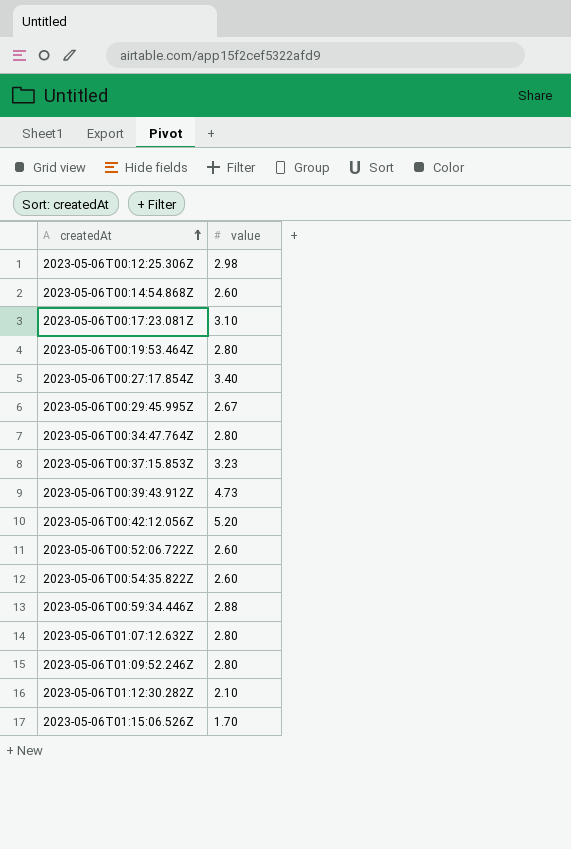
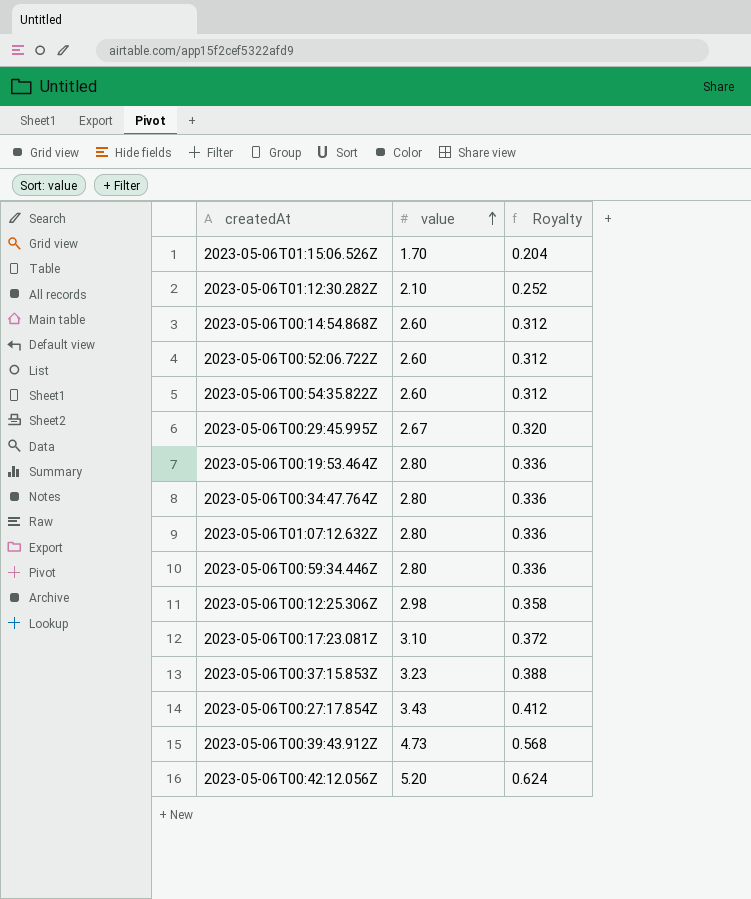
row order: createdAt ascending -> value ascending
column Royalty | formula: none -> [value] * 0.12
row 2023-05-06T01:09:52.246Z: 2.80 -> none
2023-05-06T00:59:34.446Z | value: 2.88 -> 2.80
2023-05-06T00:27:17.854Z | value: 3.40 -> 3.43

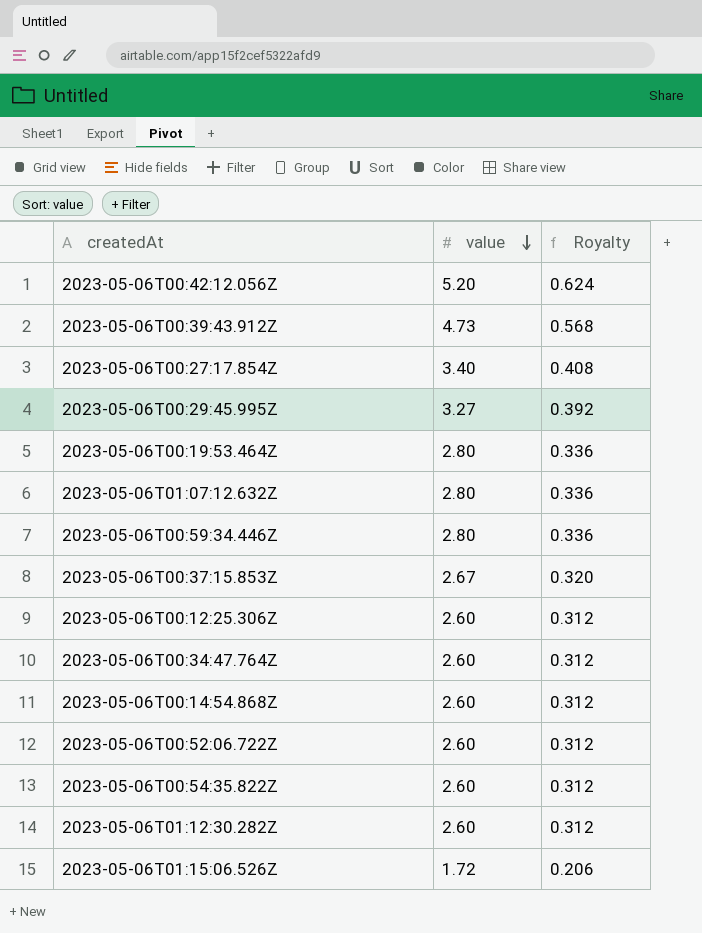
row order: value ascending -> value descending
row 2023-05-06T00:17:23.081Z: 3.10 | 0.372 -> none
2023-05-06T00:27:17.854Z | value: 3.43 -> 3.40
2023-05-06T00:27:17.854Z | Royalty: 0.412 -> 0.408
2023-05-06T00:29:45.995Z | value: 2.67 -> 3.27
2023-05-06T00:29:45.995Z | Royalty: 0.320 -> 0.392
2023-05-06T00:37:15.853Z | value: 3.23 -> 2.67
2023-05-06T00:37:15.853Z | Royalty: 0.388 -> 0.320
2023-05-06T00:12:25.306Z | value: 2.98 -> 2.60
2023-05-06T00:12:25.306Z | Royalty: 0.358 -> 0.312
2023-05-06T00:34:47.764Z | value: 2.80 -> 2.60
2023-05-06T00:34:47.764Z | Royalty: 0.336 -> 0.312
2023-05-06T01:12:30.282Z | value: 2.10 -> 2.60
2023-05-06T01:12:30.282Z | Royalty: 0.252 -> 0.312
2023-05-06T01:15:06.526Z | value: 1.70 -> 1.72
2023-05-06T01:15:06.526Z | Royalty: 0.204 -> 0.206

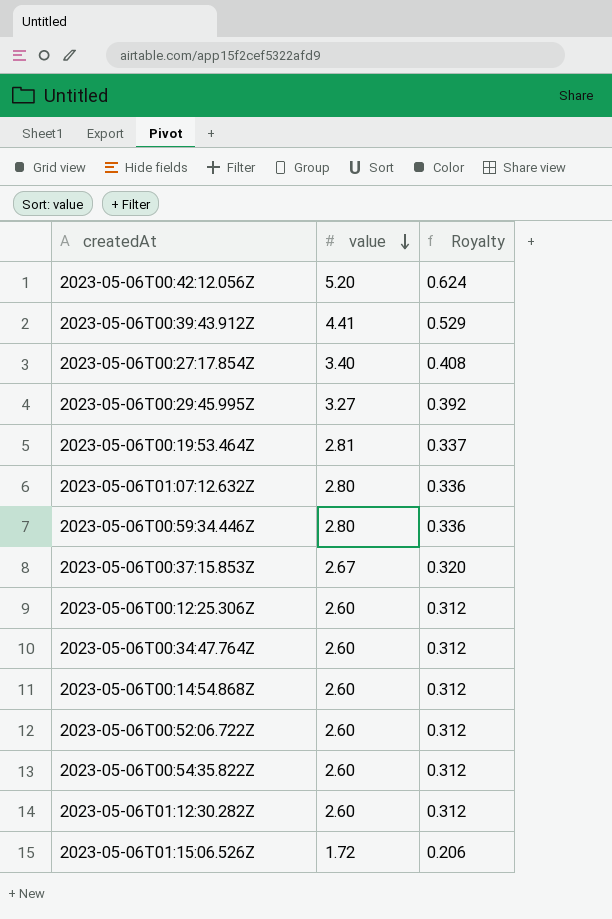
2023-05-06T00:39:43.912Z | value: 4.73 -> 4.41
2023-05-06T00:39:43.912Z | Royalty: 0.568 -> 0.529
2023-05-06T00:19:53.464Z | value: 2.80 -> 2.81
2023-05-06T00:19:53.464Z | Royalty: 0.336 -> 0.337

